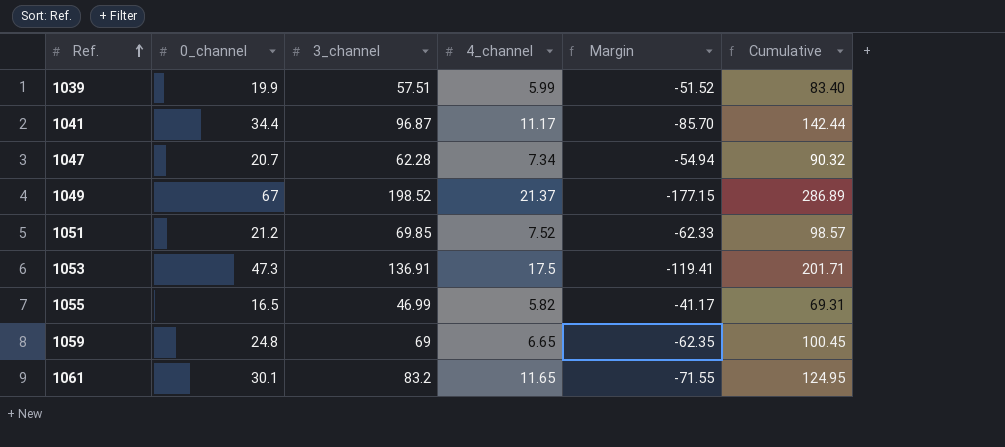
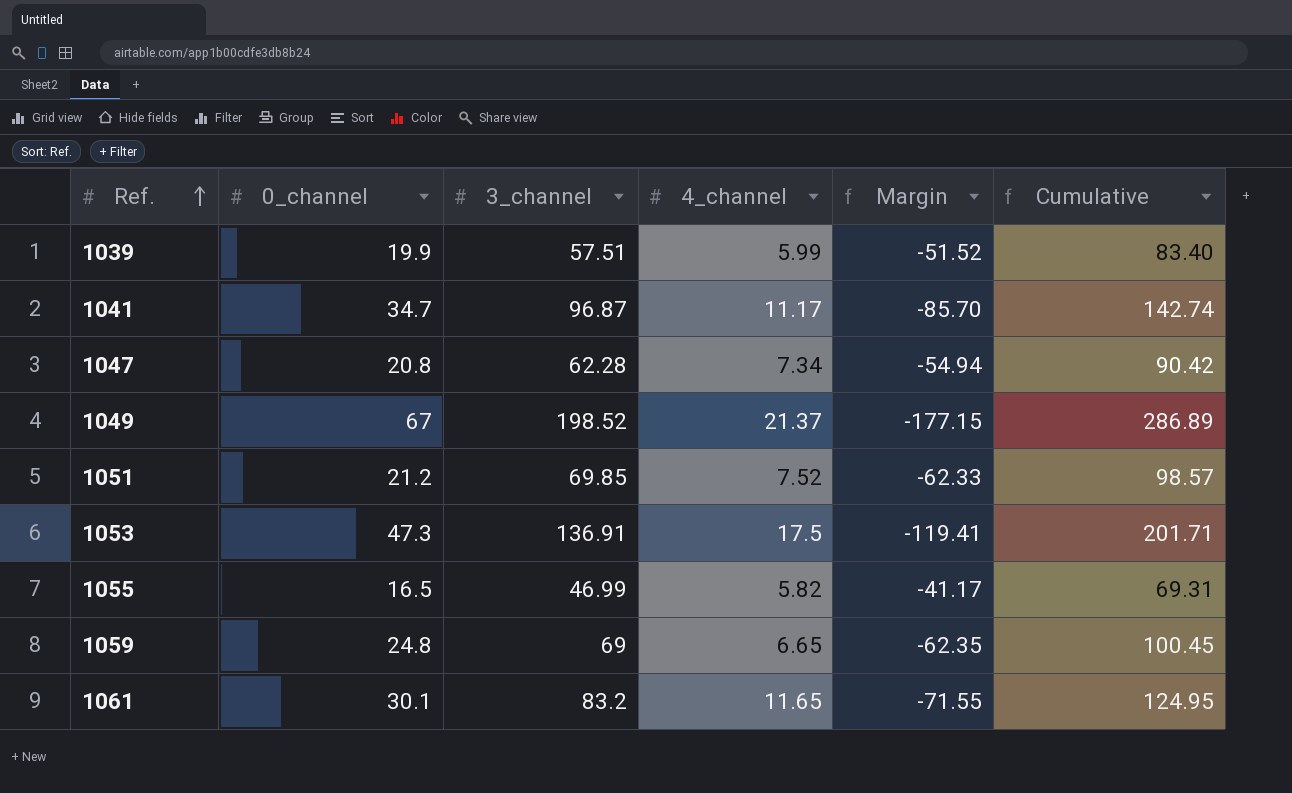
1041 | 0_channel: 34.4 -> 34.7
1041 | Cumulative: 142.44 -> 142.74
1047 | 0_channel: 20.7 -> 20.8
1047 | Cumulative: 90.32 -> 90.42

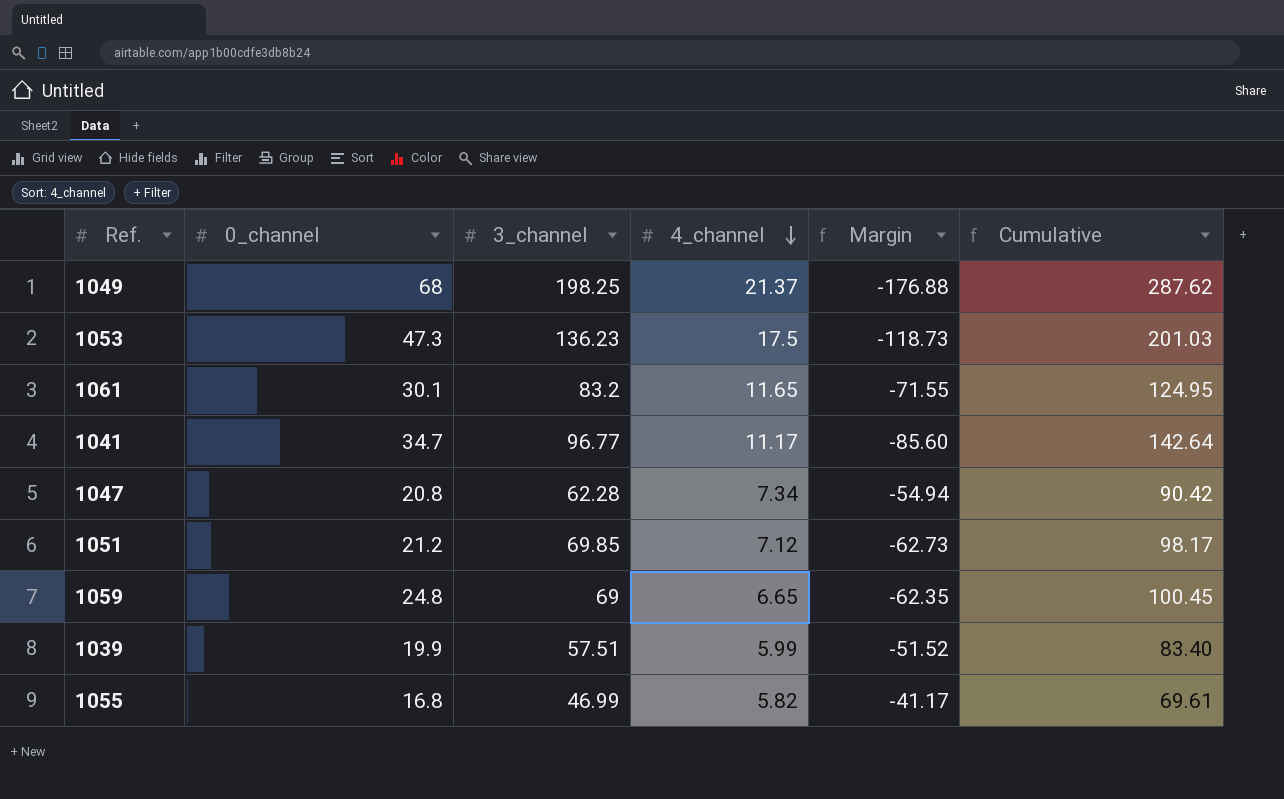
row order: Ref. ascending -> 4_channel descending
1049 | 0_channel: 67 -> 68
1049 | 3_channel: 198.52 -> 198.25
1049 | Margin: -177.15 -> -176.88
1049 | Cumulative: 286.89 -> 287.62
1053 | 3_channel: 136.91 -> 136.23
1053 | Margin: -119.41 -> -118.73
1053 | Cumulative: 201.71 -> 201.03
1041 | 3_channel: 96.87 -> 96.77
1041 | Margin: -85.70 -> -85.60
1041 | Cumulative: 142.74 -> 142.64
1051 | 4_channel: 7.52 -> 7.12
1051 | Margin: -62.33 -> -62.73
1051 | Cumulative: 98.57 -> 98.17
1055 | 0_channel: 16.5 -> 16.8
1055 | Cumulative: 69.31 -> 69.61

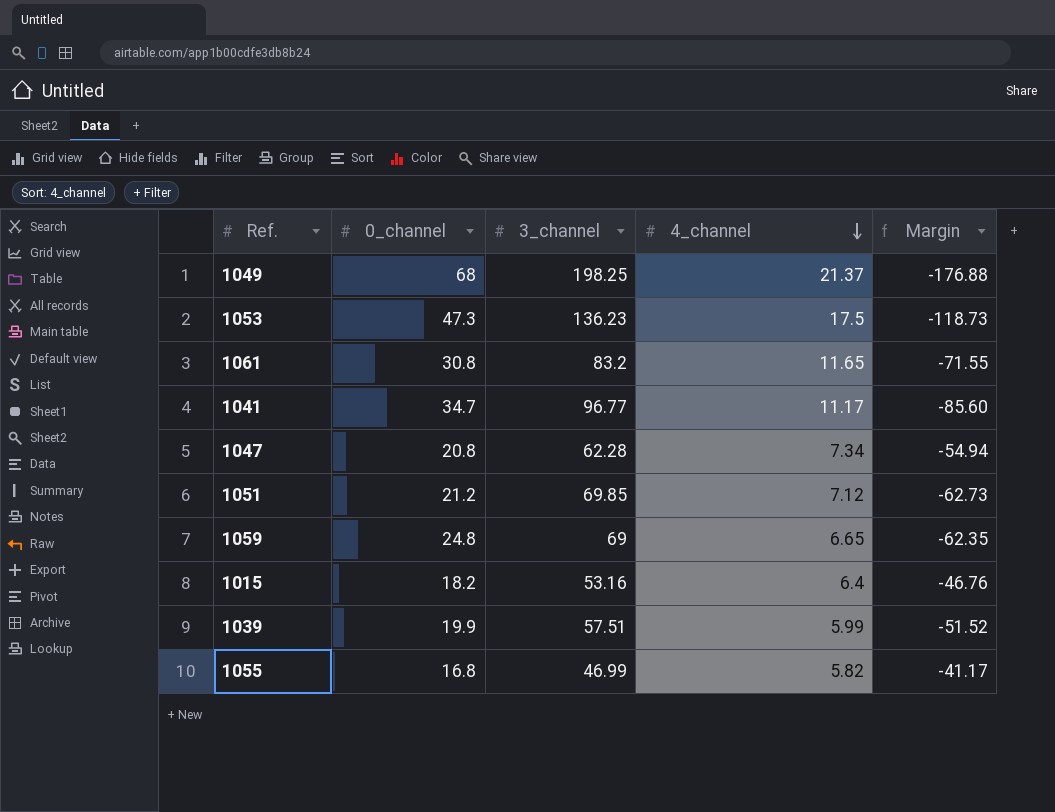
column Cumulative | formula: [0_channel] + [3_channel] + [4_channel] -> none
1061 | 0_channel: 30.1 -> 30.8
row 1015: none -> 18.2 | 53.16 | 6.4 | -46.76

